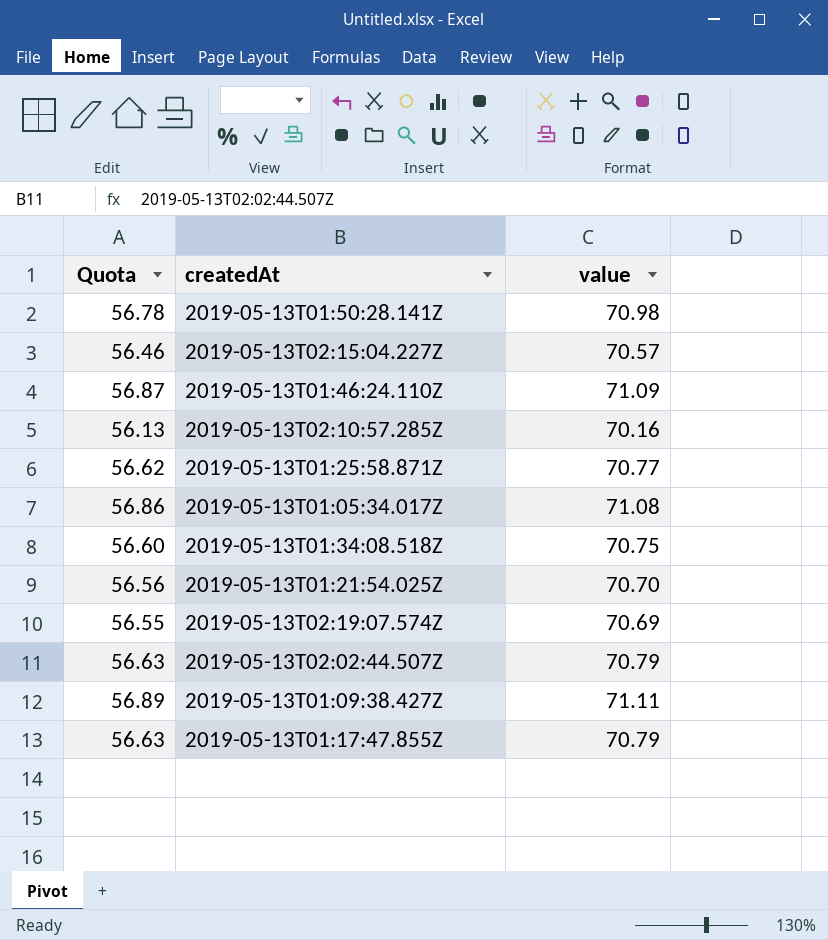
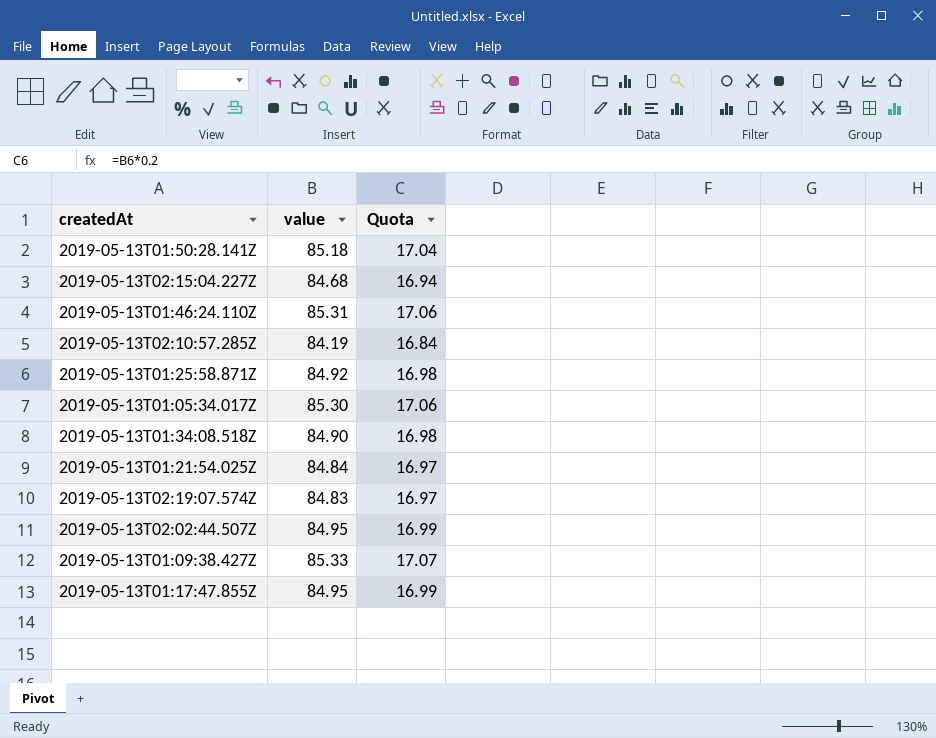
column Quota | formula: [value] * 0.8 -> [value] * 0.2
column Quota | position: 1 -> 3
2019-05-13T01:50:28.141Z | value: 70.98 -> 85.18
2019-05-13T02:15:04.227Z | value: 70.57 -> 84.68
2019-05-13T01:46:24.110Z | value: 71.09 -> 85.31
2019-05-13T02:10:57.285Z | value: 70.16 -> 84.19
2019-05-13T01:25:58.871Z | value: 70.77 -> 84.92
2019-05-13T01:05:34.017Z | value: 71.08 -> 85.30
2019-05-13T01:34:08.518Z | value: 70.75 -> 84.90
2019-05-13T01:21:54.025Z | value: 70.70 -> 84.84
2019-05-13T02:19:07.574Z | value: 70.69 -> 84.83
2019-05-13T02:02:44.507Z | value: 70.79 -> 84.95
2019-05-13T01:09:38.427Z | value: 71.11 -> 85.33
2019-05-13T01:17:47.855Z | value: 70.79 -> 84.95

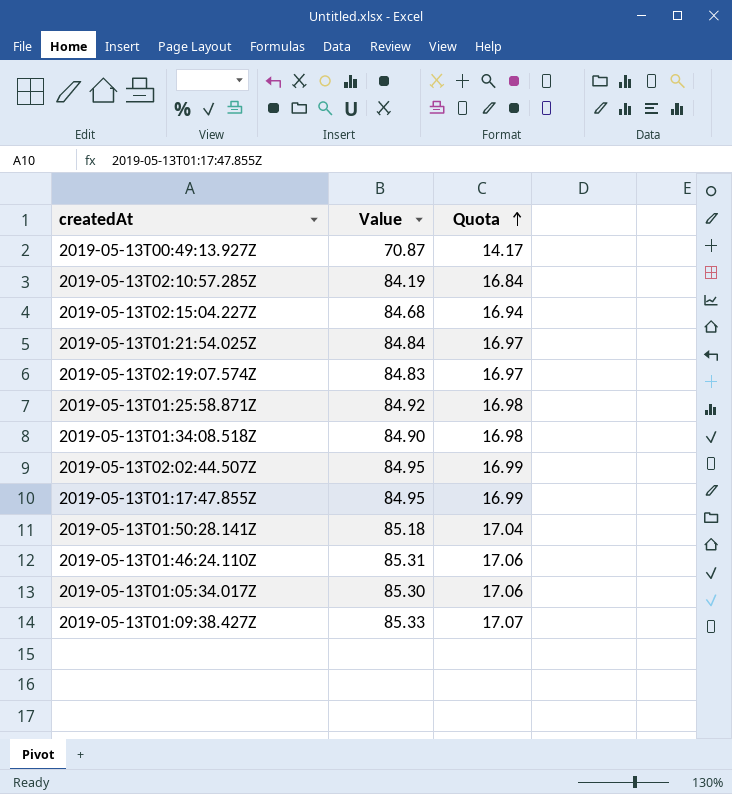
row order: none -> Quota ascending
column name: value -> Value
row 2019-05-13T00:49:13.927Z: none -> 70.87 | 14.17

